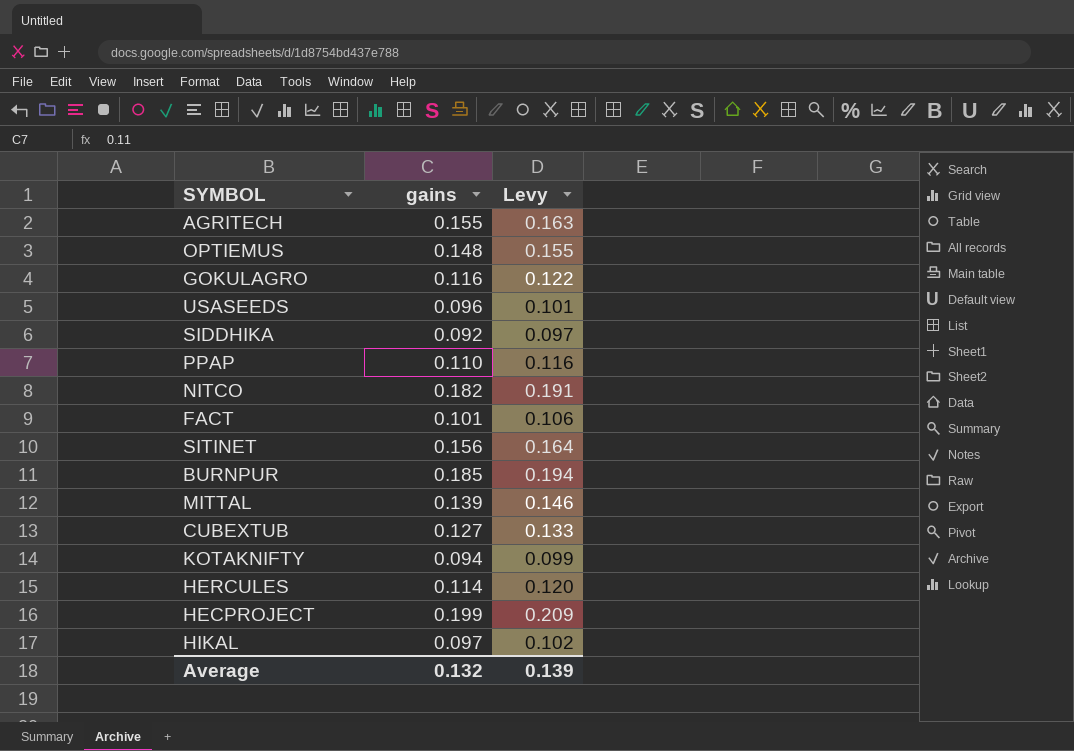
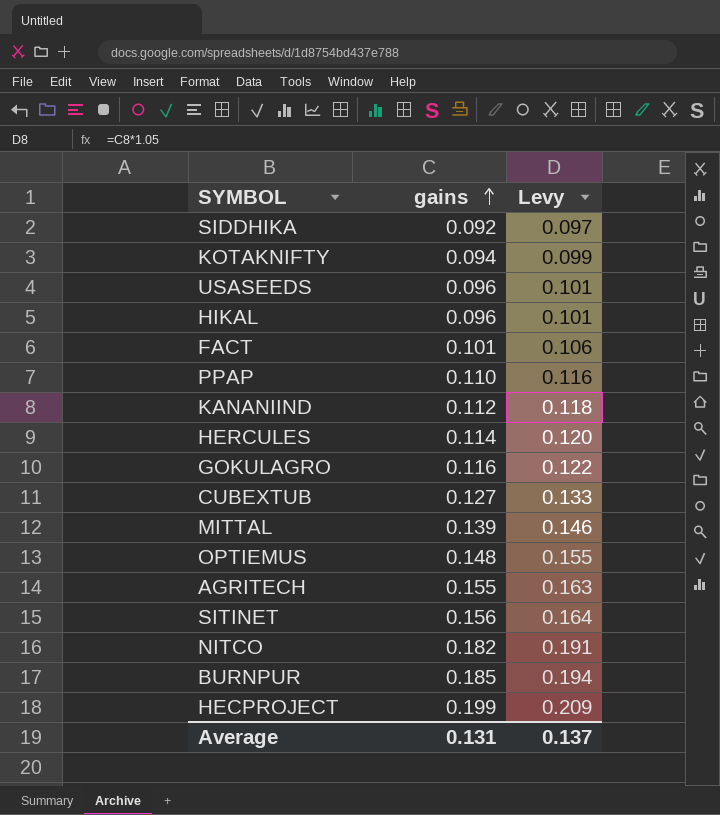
row order: none -> gains ascending
HIKAL | gains: 0.097 -> 0.096
HIKAL | Levy: 0.102 -> 0.101
row KANANIIND: none -> 0.112 | 0.118
Average | gains: 0.132 -> 0.131
Average | Levy: 0.139 -> 0.137

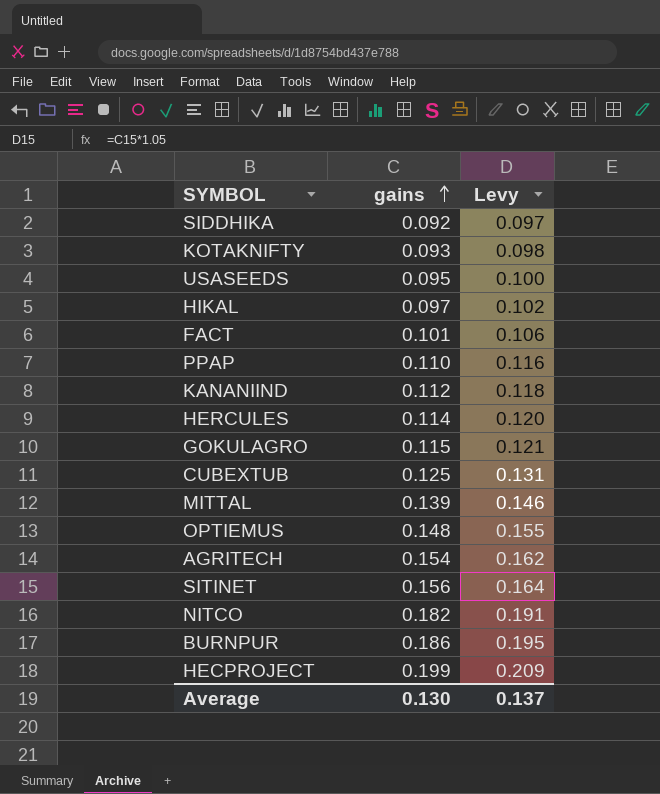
KOTAKNIFTY | gains: 0.094 -> 0.093
KOTAKNIFTY | Levy: 0.099 -> 0.098
USASEEDS | gains: 0.096 -> 0.095
USASEEDS | Levy: 0.101 -> 0.100
HIKAL | gains: 0.096 -> 0.097
HIKAL | Levy: 0.101 -> 0.102
GOKULAGRO | gains: 0.116 -> 0.115
GOKULAGRO | Levy: 0.122 -> 0.121
CUBEXTUB | gains: 0.127 -> 0.125
CUBEXTUB | Levy: 0.133 -> 0.131
AGRITECH | gains: 0.155 -> 0.154
AGRITECH | Levy: 0.163 -> 0.162
BURNPUR | gains: 0.185 -> 0.186
BURNPUR | Levy: 0.194 -> 0.195
Average | gains: 0.131 -> 0.130

